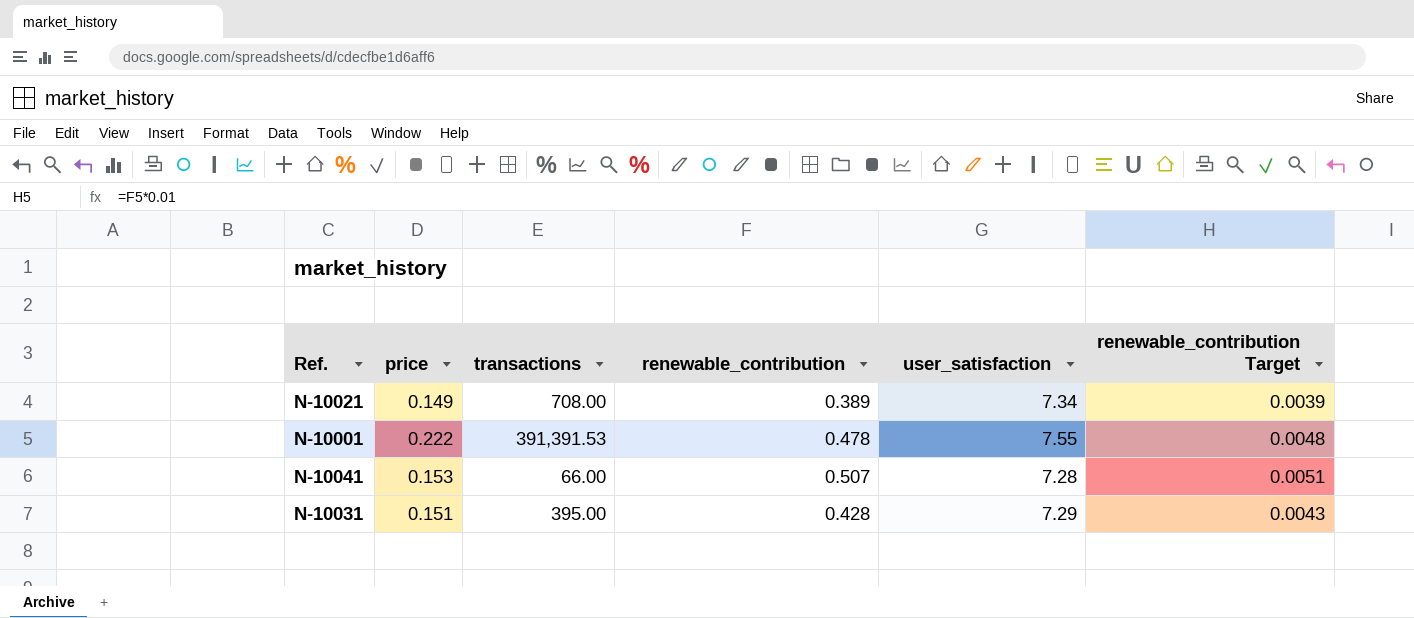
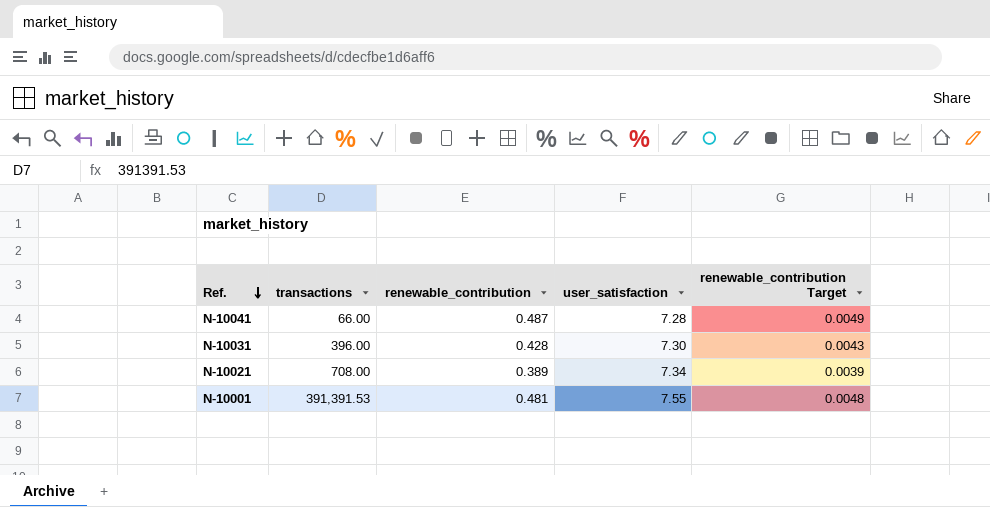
row order: none -> Ref. descending
column price | position: 2 -> none
N-10041 | renewable_contribution: 0.507 -> 0.487
N-10041 | renewable_contribution Target: 0.0051 -> 0.0049
N-10031 | transactions: 395.00 -> 396.00
N-10031 | user_satisfaction: 7.29 -> 7.30
N-10001 | renewable_contribution: 0.478 -> 0.481

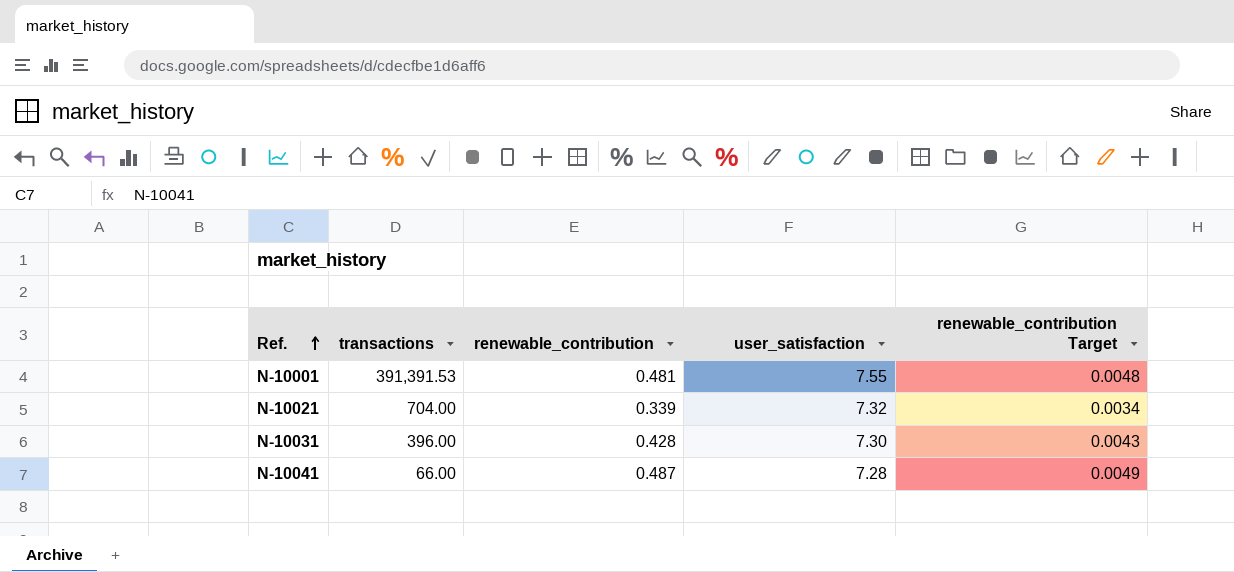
row order: Ref. descending -> Ref. ascending
N-10021 | transactions: 708.00 -> 704.00
N-10021 | renewable_contribution: 0.389 -> 0.339
N-10021 | user_satisfaction: 7.34 -> 7.32
N-10021 | renewable_contribution Target: 0.0039 -> 0.0034

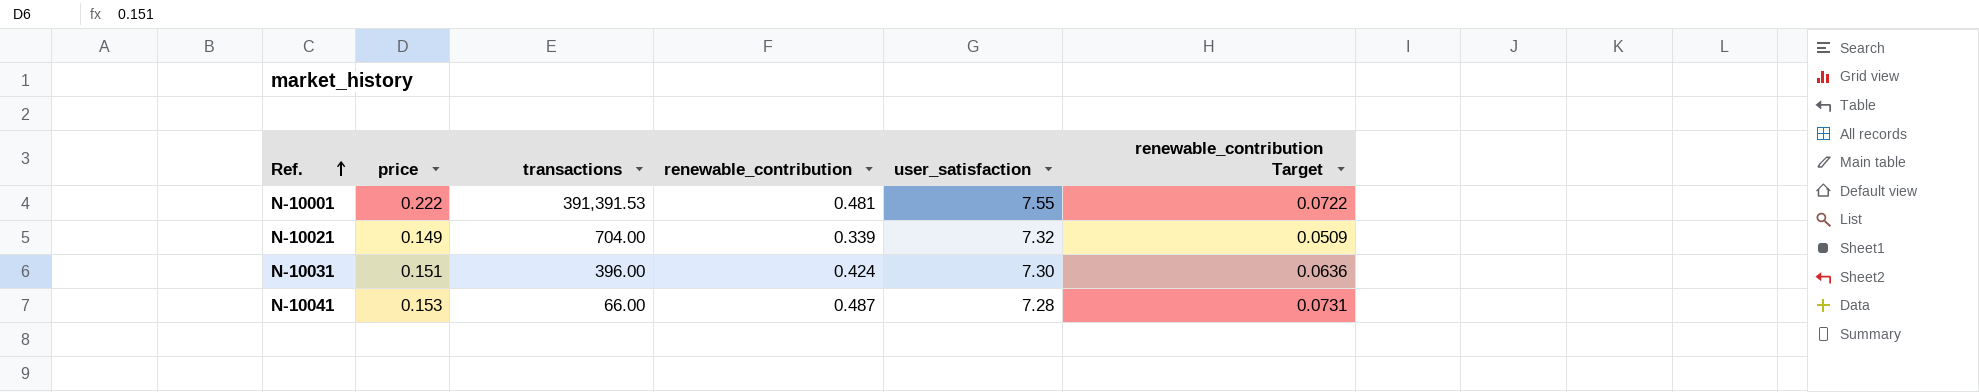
column price | position: none -> 2
column renewable_contribution Target | formula: [renewable_contribution] * 0.01 -> [renewable_contribution] * 0.15
N-10031 | renewable_contribution: 0.428 -> 0.424

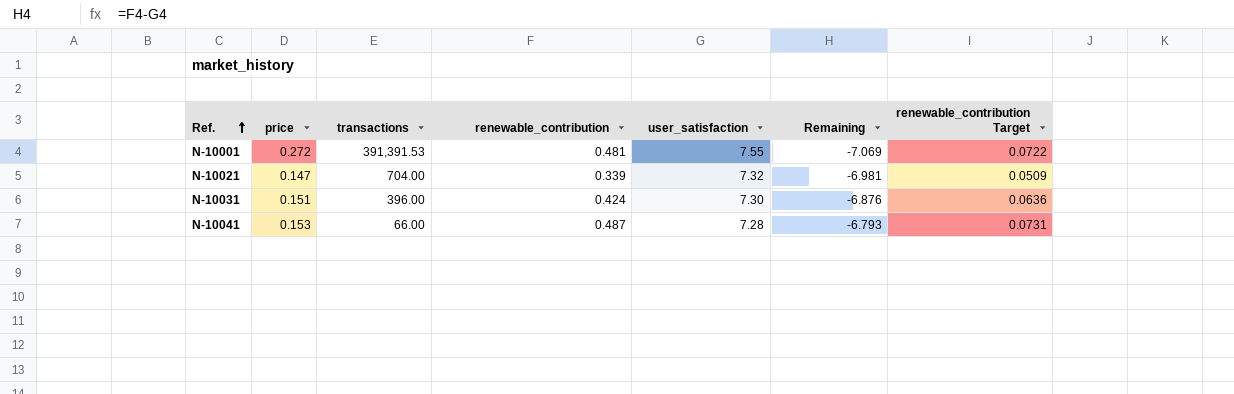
column Remaining | formula: none -> [renewable_contribution] - [user_satisfaction]
N-10001 | price: 0.222 -> 0.272
N-10021 | price: 0.149 -> 0.147

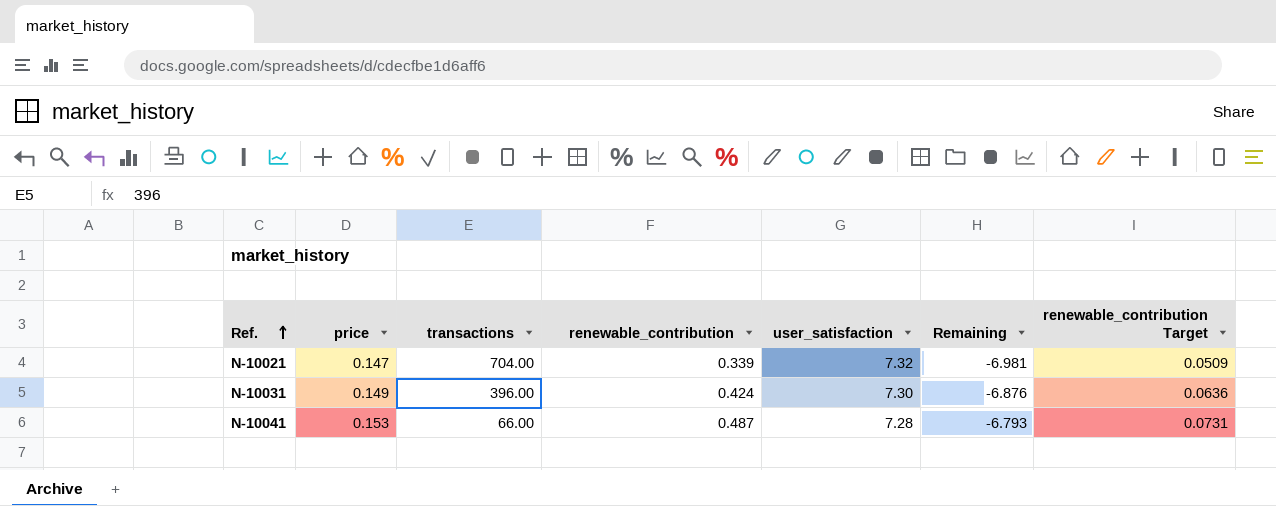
row N-10001: 0.272 | 391,391.53 | 0.481 | 7.55 | -7.069 | 0.0722 -> none
N-10031 | price: 0.151 -> 0.149

